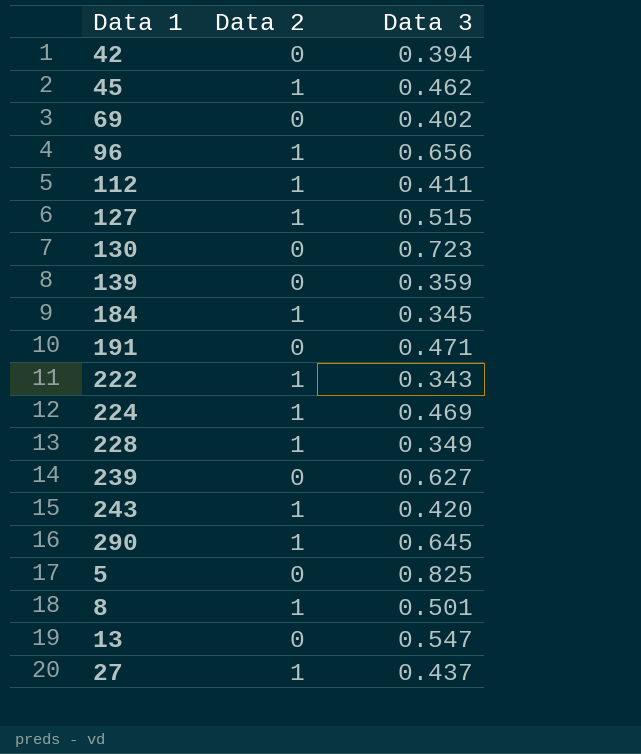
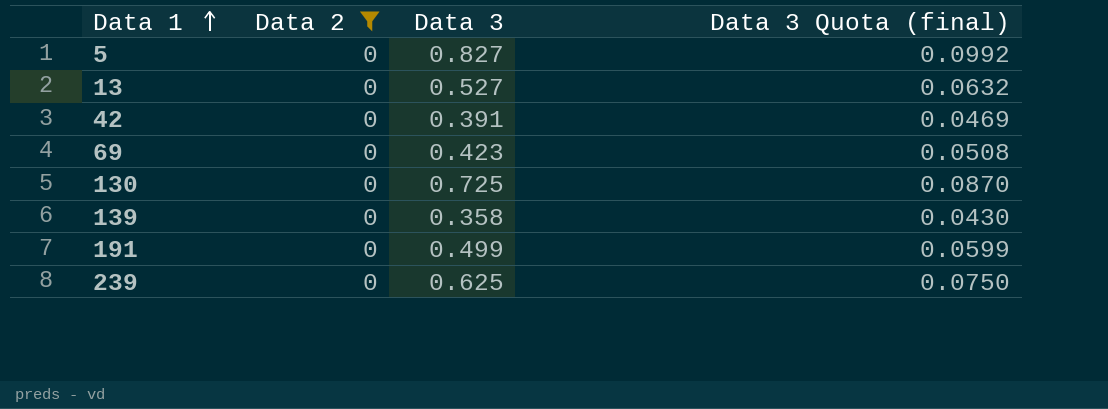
filter: none -> Data 2 = 0
row order: none -> Data 1 ascending
column Data 3 Quota (final) | formula: none -> [Data 3] * 0.12
5 | Data 3: 0.825 -> 0.827
13 | Data 3: 0.547 -> 0.527
42 | Data 3: 0.394 -> 0.391
69 | Data 3: 0.402 -> 0.423
130 | Data 3: 0.723 -> 0.725
139 | Data 3: 0.359 -> 0.358
191 | Data 3: 0.471 -> 0.499
239 | Data 3: 0.627 -> 0.625

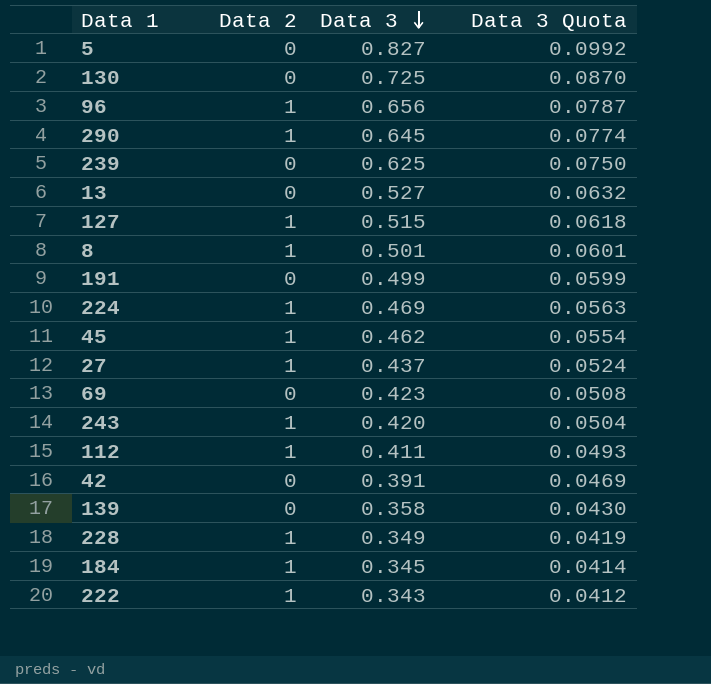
filter: Data 2 = 0 -> none
row order: Data 1 ascending -> Data 3 descending
column name: Data 3 Quota (final) -> Data 3 Quota

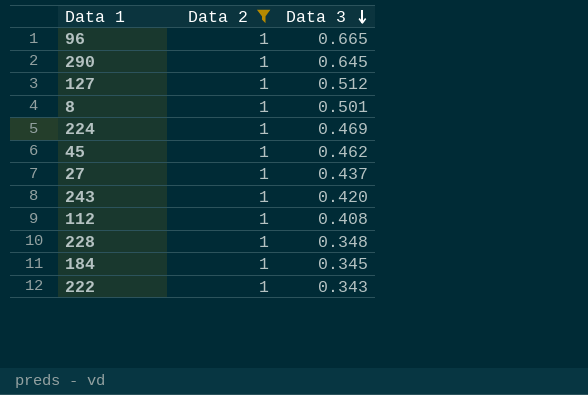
filter: none -> Data 2 = 1
column Data 3 Quota | formula: [Data 3] * 0.12 -> none
96 | Data 3: 0.656 -> 0.665
127 | Data 3: 0.515 -> 0.512
112 | Data 3: 0.411 -> 0.408
228 | Data 3: 0.349 -> 0.348

